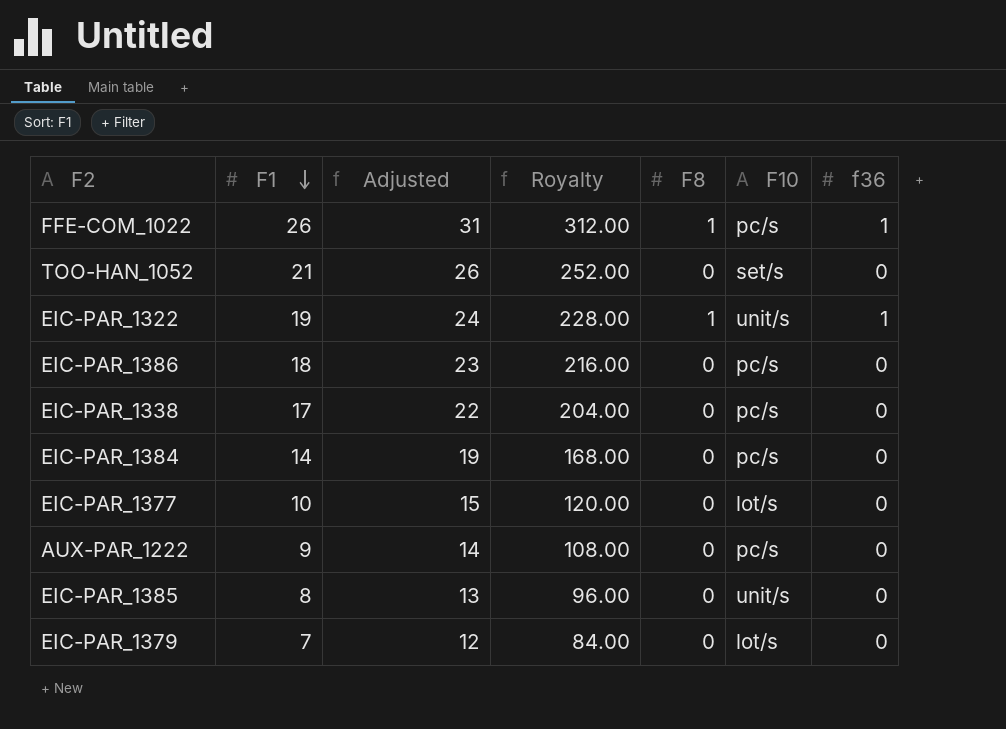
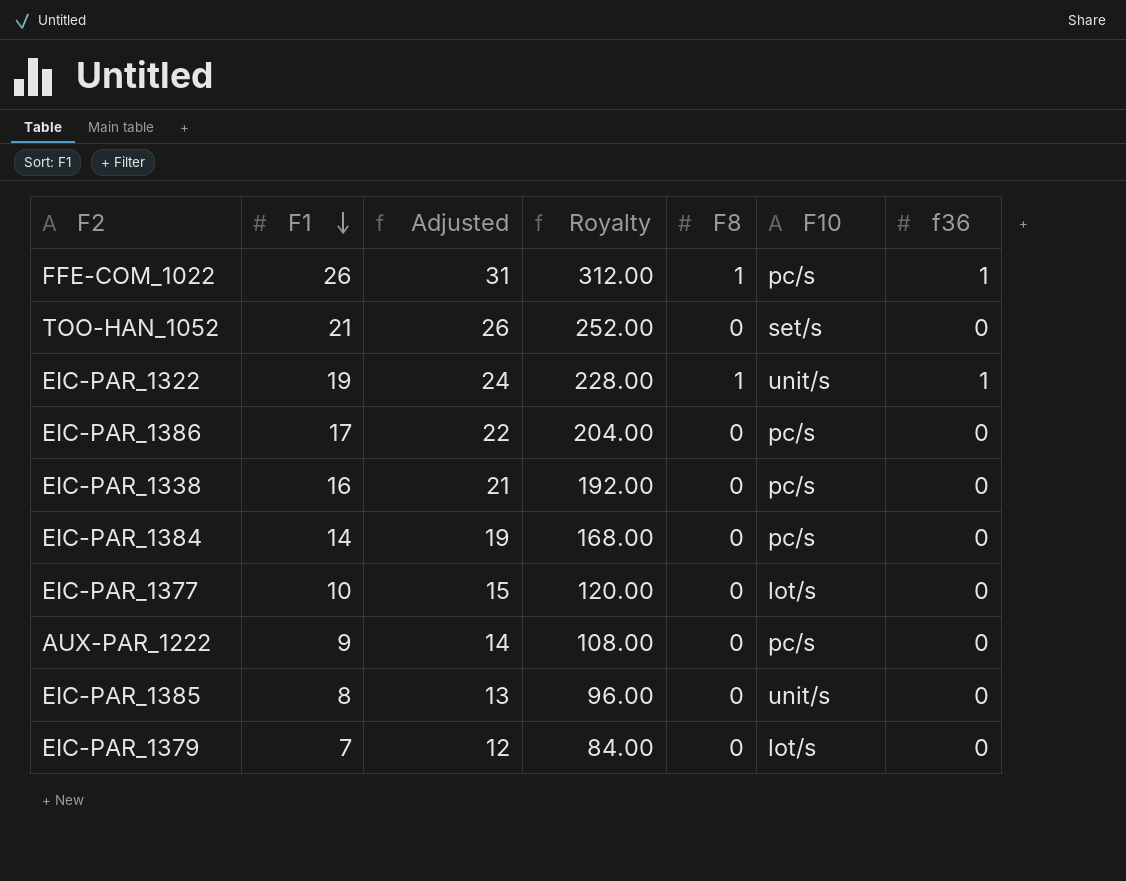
EIC-PAR_1386 | F1: 18 -> 17
EIC-PAR_1386 | Adjusted: 23 -> 22
EIC-PAR_1386 | Royalty: 216.00 -> 204.00
EIC-PAR_1338 | F1: 17 -> 16
EIC-PAR_1338 | Adjusted: 22 -> 21
EIC-PAR_1338 | Royalty: 204.00 -> 192.00

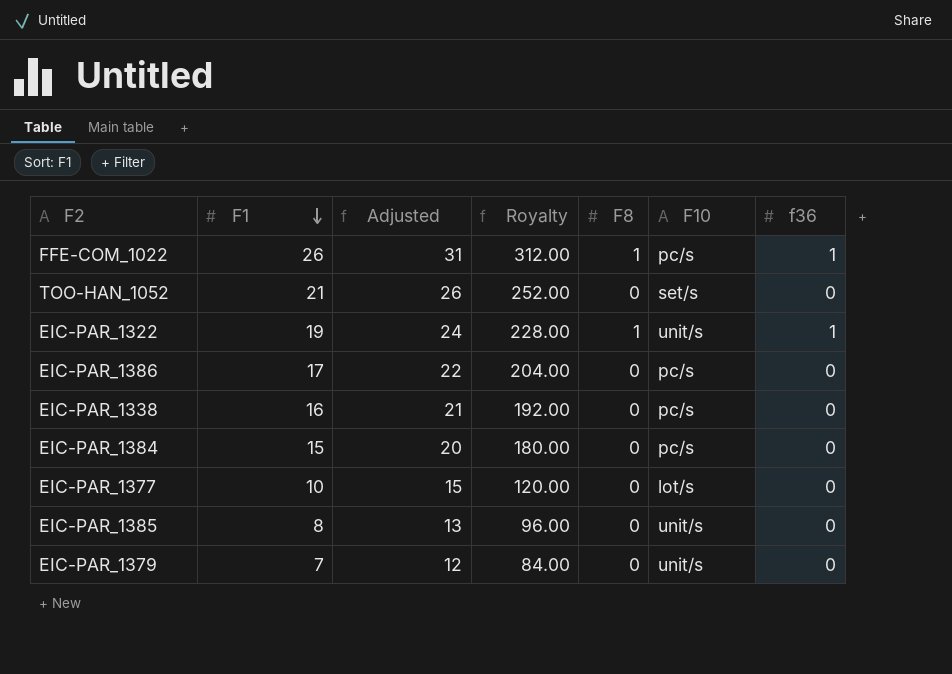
row AUX-PAR_1222: 9 | 14 | 108.00 | 0 | pc/s | 0 -> none
EIC-PAR_1384 | F1: 14 -> 15
EIC-PAR_1384 | Adjusted: 19 -> 20
EIC-PAR_1384 | Royalty: 168.00 -> 180.00
EIC-PAR_1379 | F10: lot/s -> unit/s

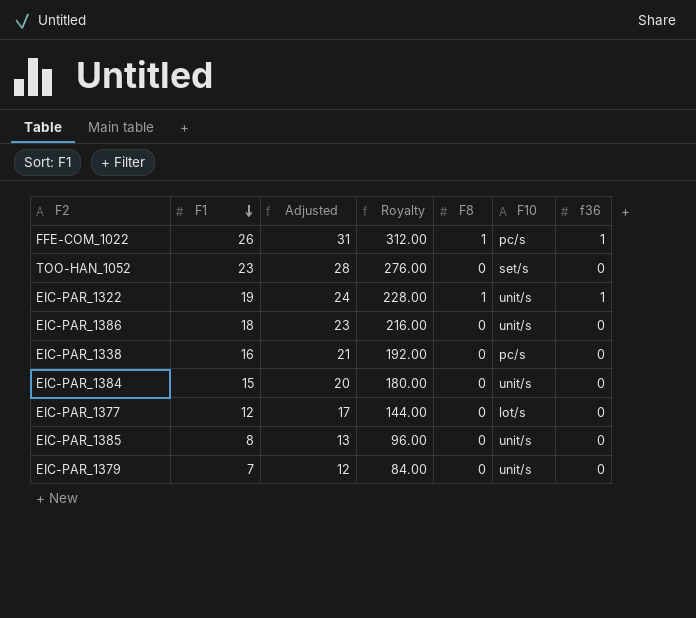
TOO-HAN_1052 | F1: 21 -> 23
TOO-HAN_1052 | Adjusted: 26 -> 28
TOO-HAN_1052 | Royalty: 252.00 -> 276.00
EIC-PAR_1386 | F1: 17 -> 18
EIC-PAR_1386 | Adjusted: 22 -> 23
EIC-PAR_1386 | Royalty: 204.00 -> 216.00
EIC-PAR_1386 | F10: pc/s -> unit/s
EIC-PAR_1384 | F10: pc/s -> unit/s
EIC-PAR_1377 | F1: 10 -> 12
EIC-PAR_1377 | Adjusted: 15 -> 17
EIC-PAR_1377 | Royalty: 120.00 -> 144.00

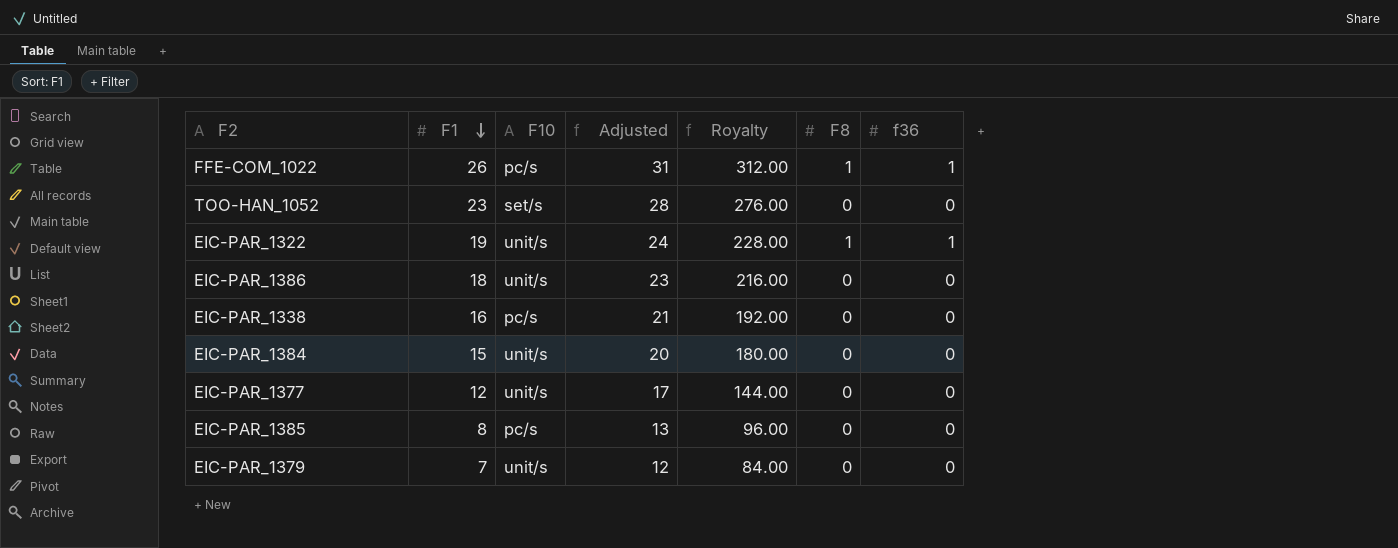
column F10 | position: 6 -> 3
EIC-PAR_1377 | F10: lot/s -> unit/s
EIC-PAR_1385 | F10: unit/s -> pc/s

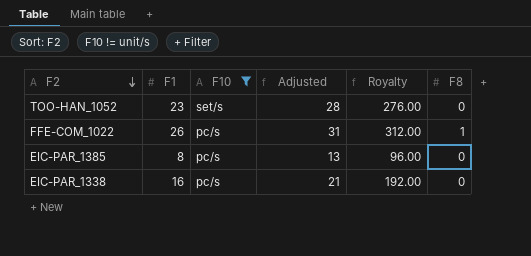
filter: none -> F10 != unit/s
row order: F1 descending -> F2 descending
column f36 | position: 7 -> none

